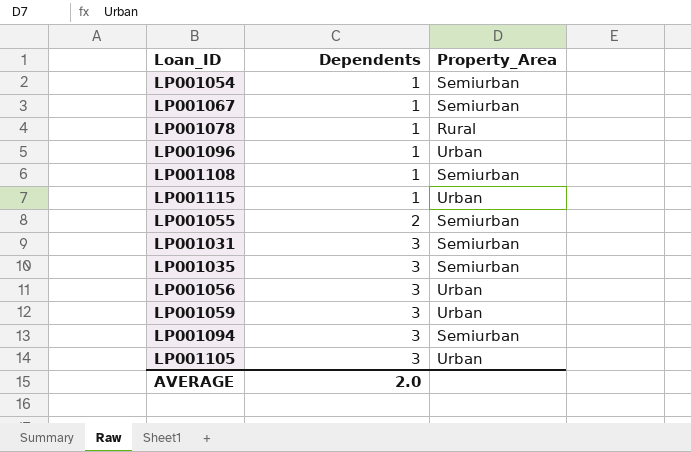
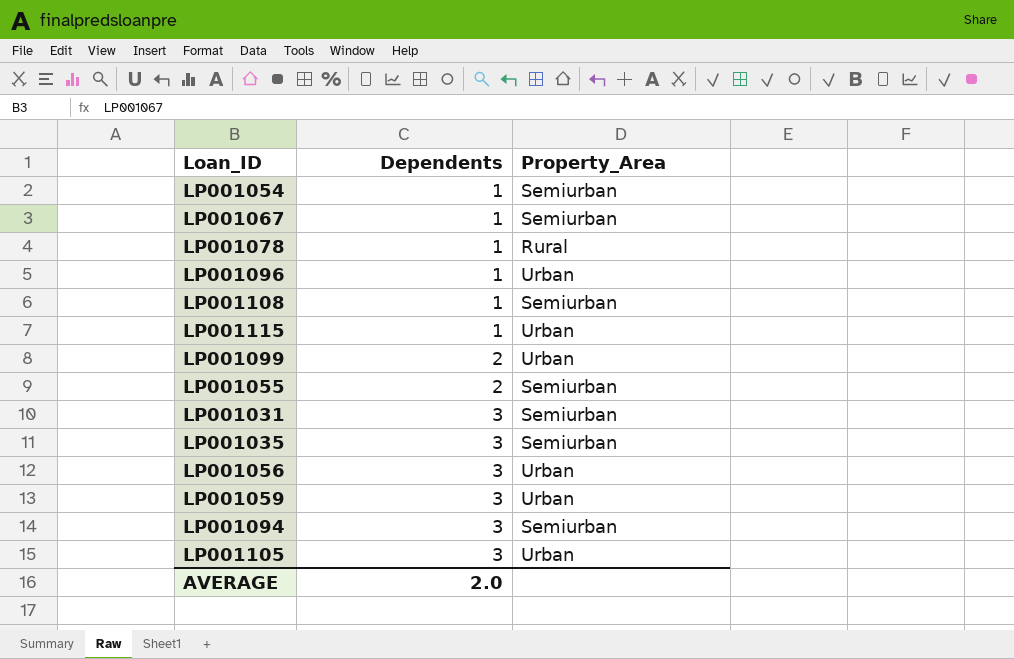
row LP001099: none -> 2 | Urban

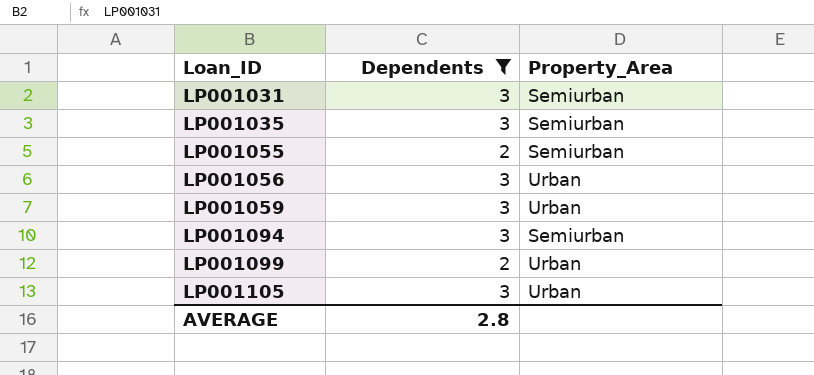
filter: none -> Dependents != 1
row order: Dependents ascending -> Loan_ID ascending
AVERAGE | Dependents: 2.0 -> 2.8

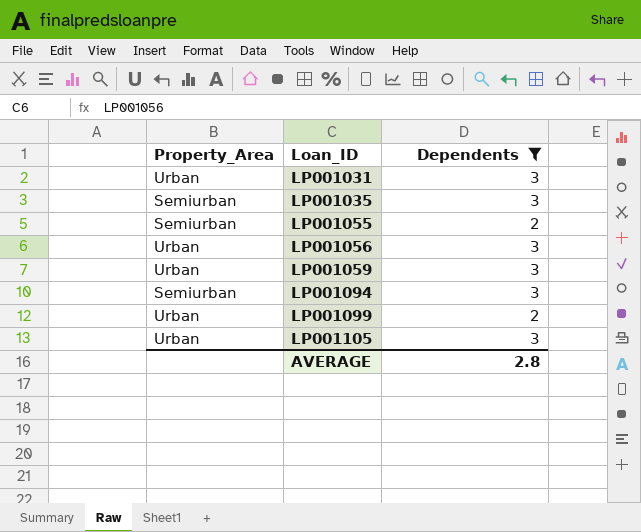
column Property_Area | position: 3 -> 1
LP001031 | Property_Area: Semiurban -> Urban

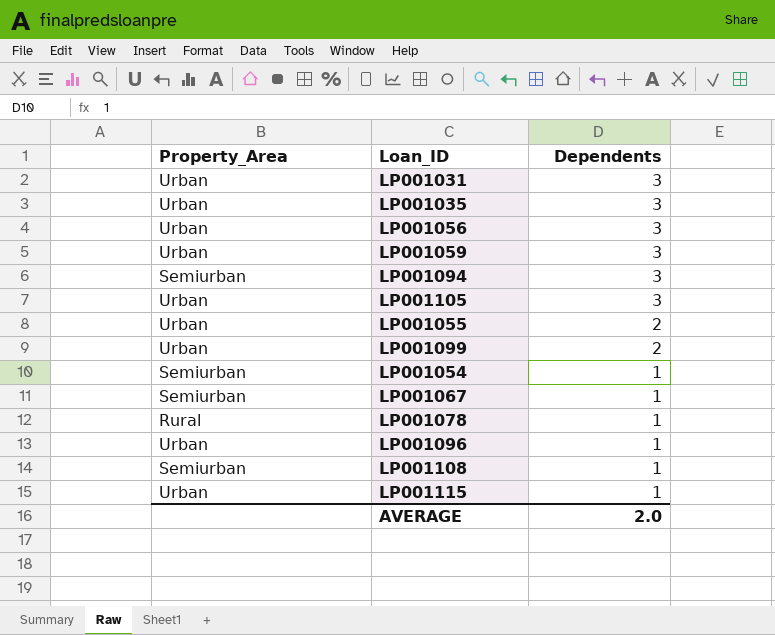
filter: Dependents != 1 -> none
row order: Loan_ID ascending -> Dependents descending
LP001035 | Property_Area: Semiurban -> Urban
LP001055 | Property_Area: Semiurban -> Urban
AVERAGE | Dependents: 2.8 -> 2.0

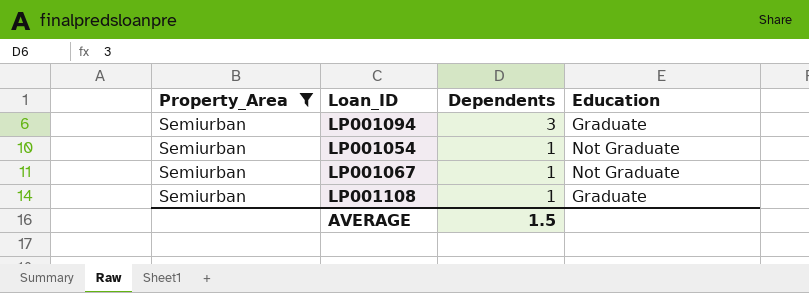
filter: none -> Property_Area = Semiurban
column Education | position: none -> 4
AVERAGE | Dependents: 2.0 -> 1.5

